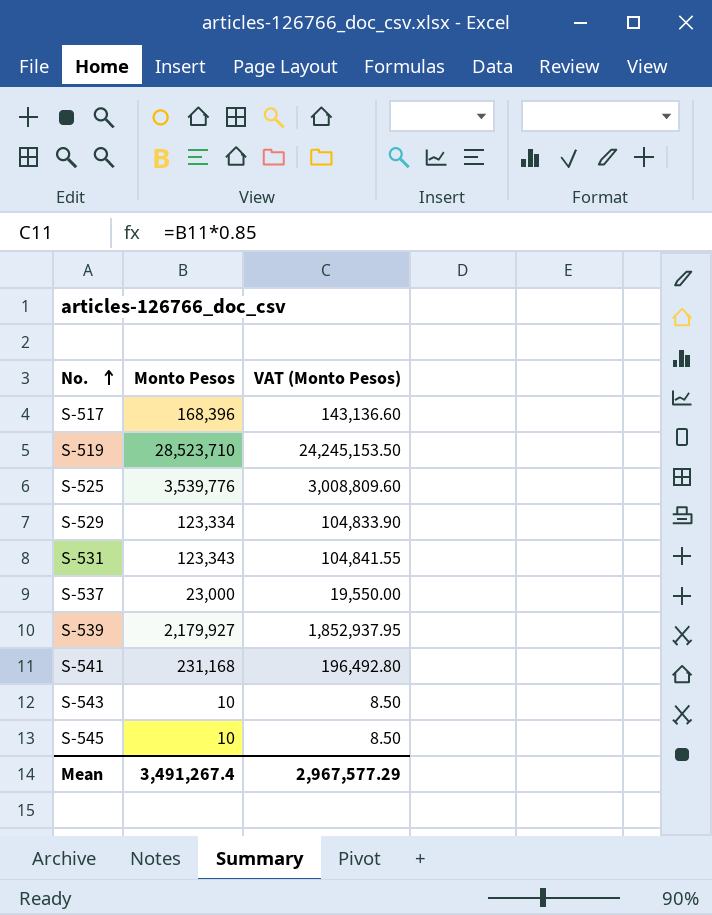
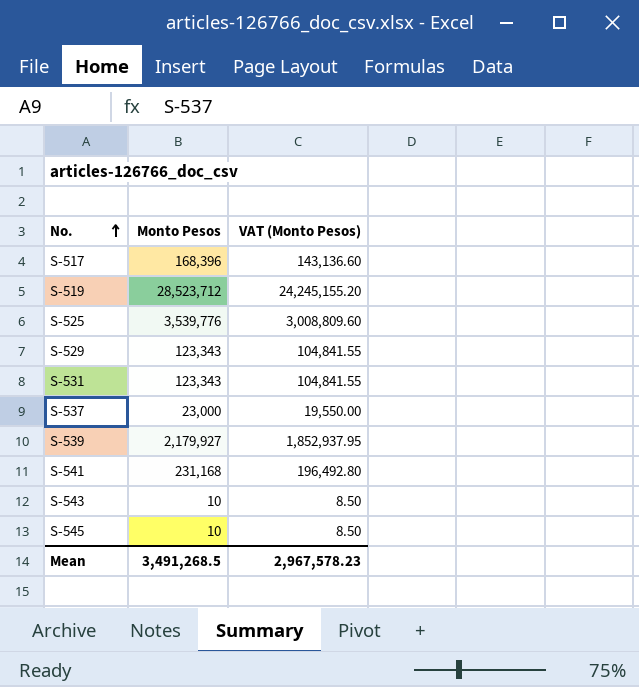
S-519 | Monto Pesos: 28,523,710 -> 28,523,712
S-519 | VAT (Monto Pesos): 24,245,153.50 -> 24,245,155.20
S-529 | Monto Pesos: 123,334 -> 123,343
S-529 | VAT (Monto Pesos): 104,833.90 -> 104,841.55
Mean | Monto Pesos: 3,491,267.4 -> 3,491,268.5
Mean | VAT (Monto Pesos): 2,967,577.29 -> 2,967,578.23

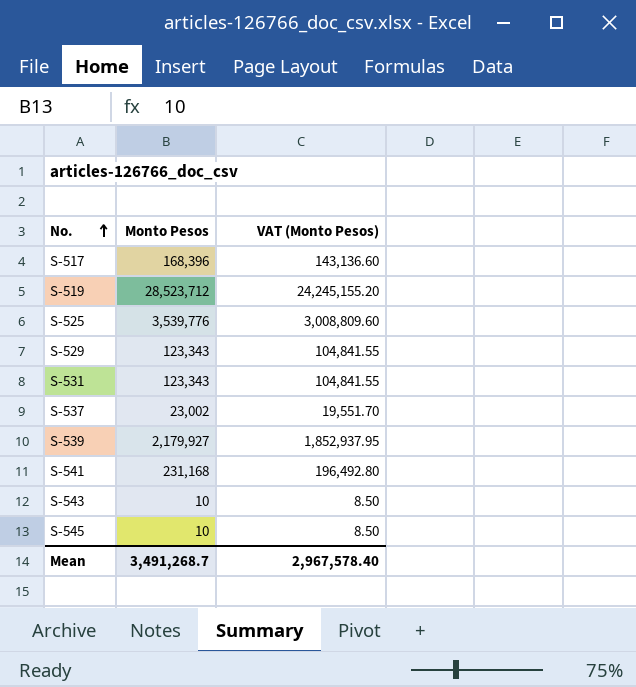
S-537 | Monto Pesos: 23,000 -> 23,002
S-537 | VAT (Monto Pesos): 19,550.00 -> 19,551.70
Mean | Monto Pesos: 3,491,268.5 -> 3,491,268.7
Mean | VAT (Monto Pesos): 2,967,578.23 -> 2,967,578.40

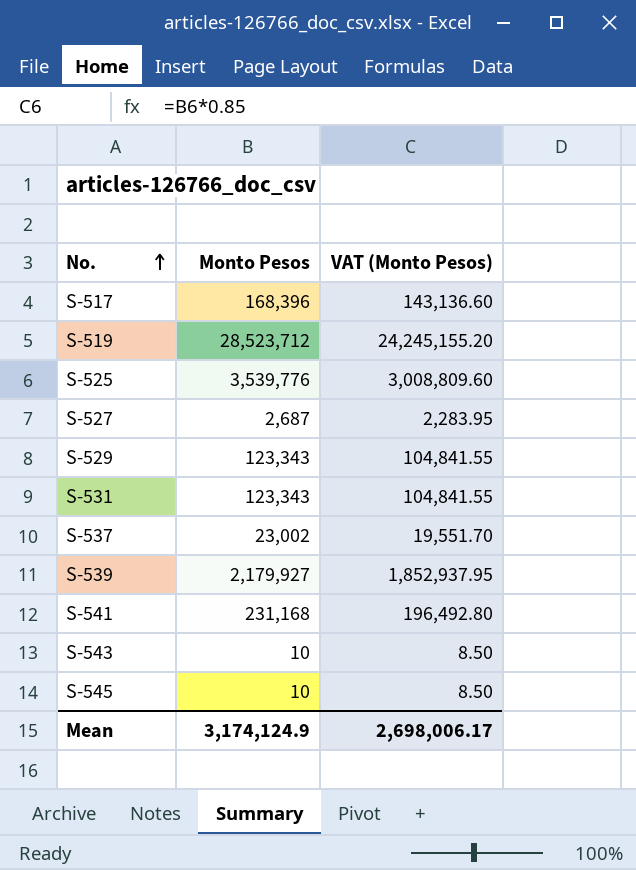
row S-527: none -> 2,687 | 2,283.95
Mean | Monto Pesos: 3,491,268.7 -> 3,174,124.9
Mean | VAT (Monto Pesos): 2,967,578.40 -> 2,698,006.17

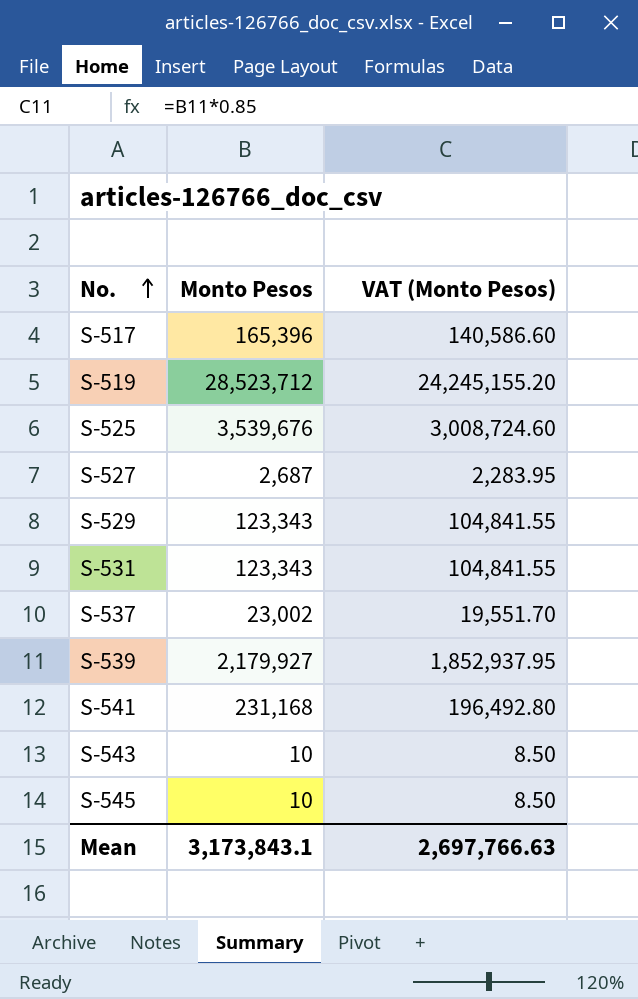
S-517 | Monto Pesos: 168,396 -> 165,396
S-517 | VAT (Monto Pesos): 143,136.60 -> 140,586.60
S-525 | Monto Pesos: 3,539,776 -> 3,539,676
S-525 | VAT (Monto Pesos): 3,008,809.60 -> 3,008,724.60
Mean | Monto Pesos: 3,174,124.9 -> 3,173,843.1
Mean | VAT (Monto Pesos): 2,698,006.17 -> 2,697,766.63

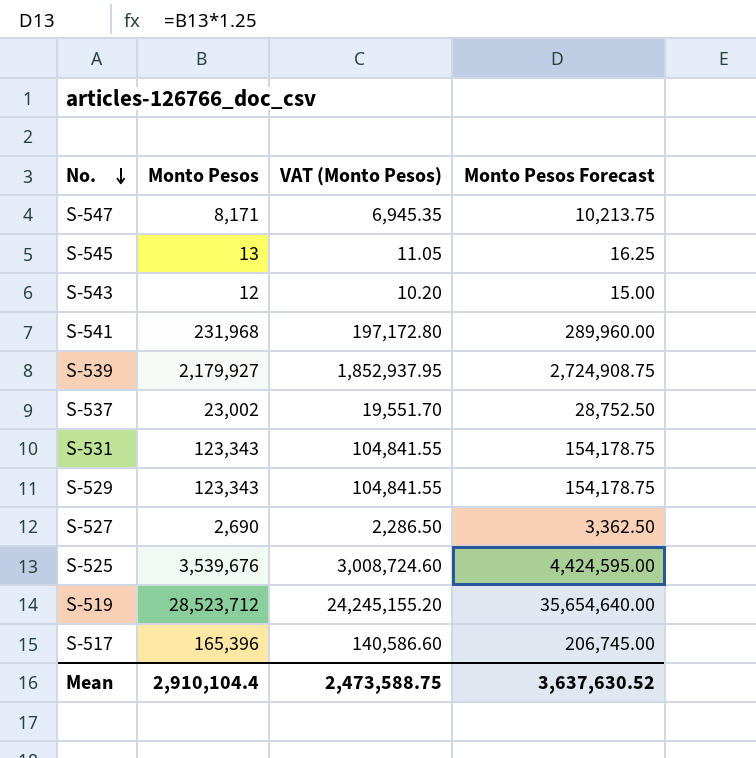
row order: No. ascending -> No. descending
column Monto Pesos Forecast | formula: none -> [Monto Pesos] * 1.25
row S-547: none -> 8,171 | 6,945.35 | 10,213.75
S-545 | Monto Pesos: 10 -> 13
S-545 | VAT (Monto Pesos): 8.50 -> 11.05
S-543 | Monto Pesos: 10 -> 12
S-543 | VAT (Monto Pesos): 8.50 -> 10.20
S-541 | Monto Pesos: 231,168 -> 231,968
S-541 | VAT (Monto Pesos): 196,492.80 -> 197,172.80
S-527 | Monto Pesos: 2,687 -> 2,690
S-527 | VAT (Monto Pesos): 2,283.95 -> 2,286.50
Mean | Monto Pesos: 3,173,843.1 -> 2,910,104.4
Mean | VAT (Monto Pesos): 2,697,766.63 -> 2,473,588.75

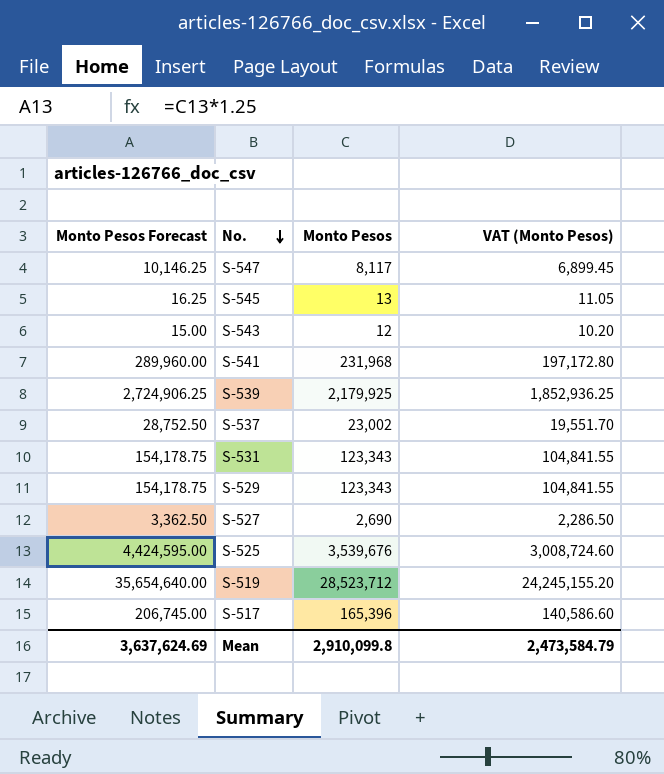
column Monto Pesos Forecast | position: 4 -> 1
S-547 | Monto Pesos Forecast: 10,213.75 -> 10,146.25
S-547 | Monto Pesos: 8,171 -> 8,117
S-547 | VAT (Monto Pesos): 6,945.35 -> 6,899.45
S-539 | Monto Pesos Forecast: 2,724,908.75 -> 2,724,906.25
S-539 | Monto Pesos: 2,179,927 -> 2,179,925
S-539 | VAT (Monto Pesos): 1,852,937.95 -> 1,852,936.25
Mean | Monto Pesos Forecast: 3,637,630.52 -> 3,637,624.69
Mean | Monto Pesos: 2,910,104.4 -> 2,910,099.8
Mean | VAT (Monto Pesos): 2,473,588.75 -> 2,473,584.79

